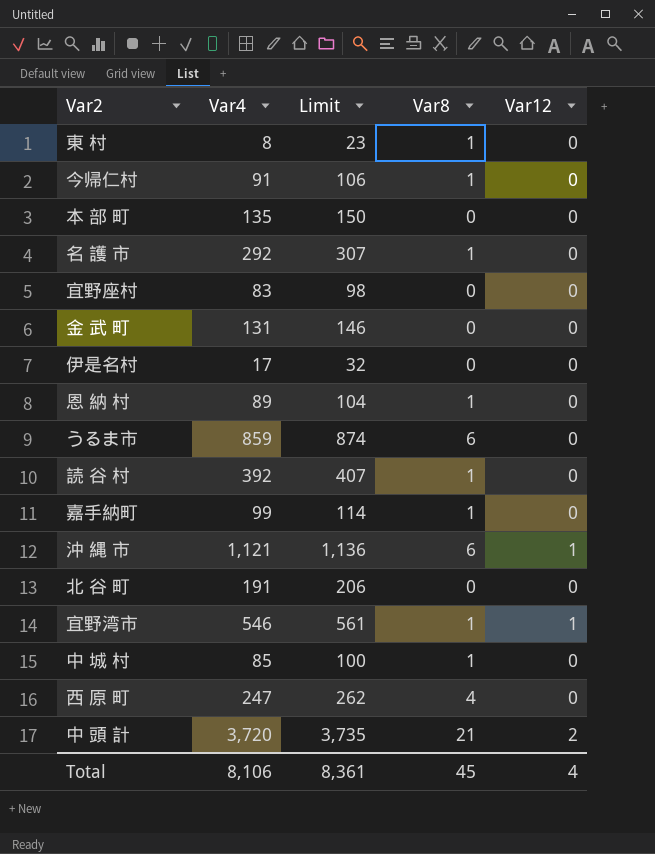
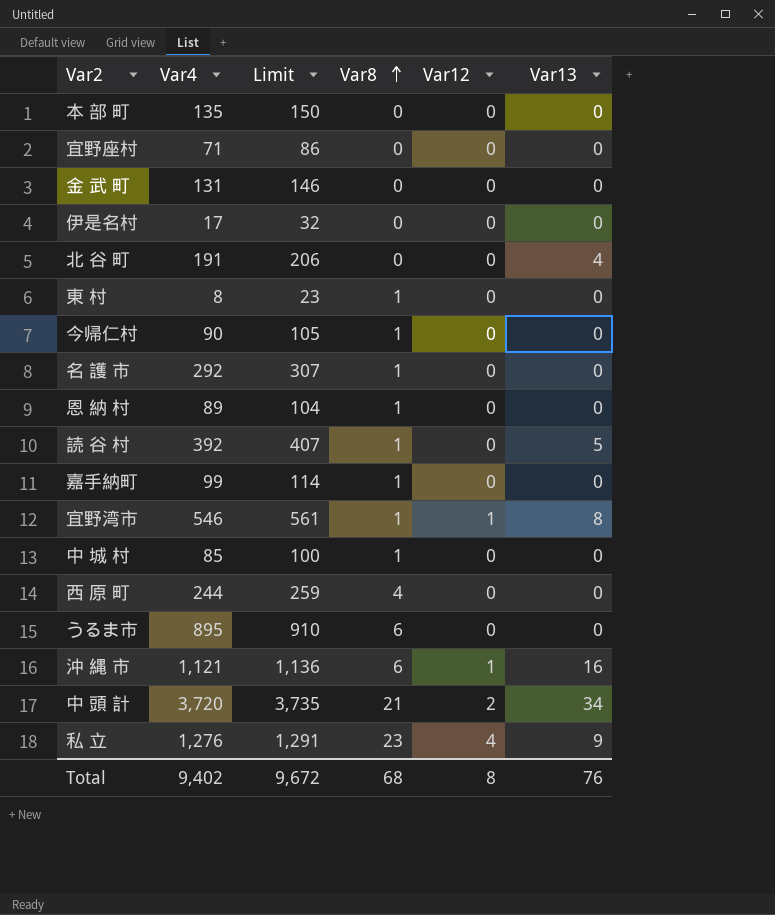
row order: none -> Var8 ascending
column Var13 | position: none -> 6
宜野座村 | Var4: 83 -> 71
宜野座村 | Limit: 98 -> 86
今帰仁村 | Var4: 91 -> 90
今帰仁村 | Limit: 106 -> 105
西 原 町 | Var4: 247 -> 244
西 原 町 | Limit: 262 -> 259
うるま市 | Var4: 859 -> 895
うるま市 | Limit: 874 -> 910
row 私 立: none -> 1,276 | 1,291 | 23 | 4 | 9
Total | Var4: 8,106 -> 9,402
Total | Limit: 8,361 -> 9,672
Total | Var8: 45 -> 68
Total | Var12: 4 -> 8

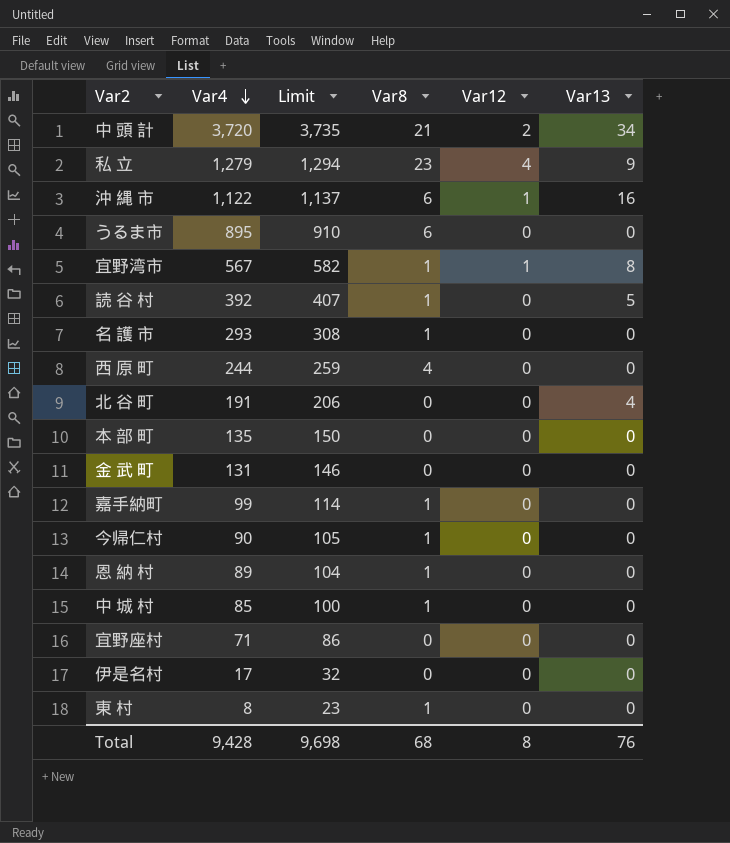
row order: Var8 ascending -> Var4 descending
私 立 | Var4: 1,276 -> 1,279
私 立 | Limit: 1,291 -> 1,294
沖 縄 市 | Var4: 1,121 -> 1,122
沖 縄 市 | Limit: 1,136 -> 1,137
宜野湾市 | Var4: 546 -> 567
宜野湾市 | Limit: 561 -> 582
名 護 市 | Var4: 292 -> 293
名 護 市 | Limit: 307 -> 308
Total | Var4: 9,402 -> 9,428
Total | Limit: 9,672 -> 9,698

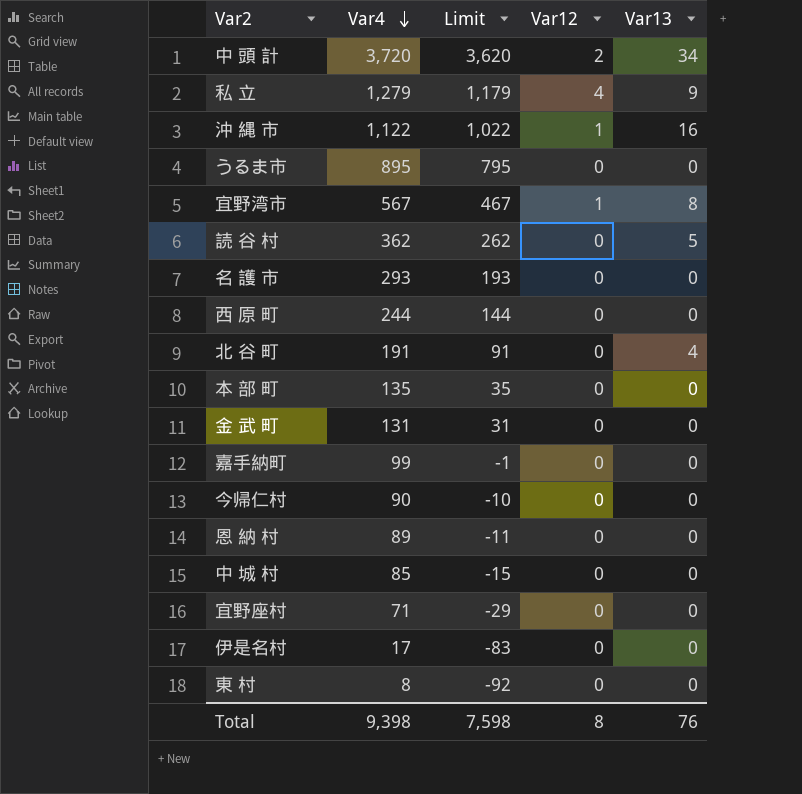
column Var8 | position: 4 -> none
column Limit | formula: [Var4] + 15 -> [Var4] - 100
読 谷 村 | Var4: 392 -> 362
Total | Var4: 9,428 -> 9,398
Total | Limit: 9,698 -> 7,598

